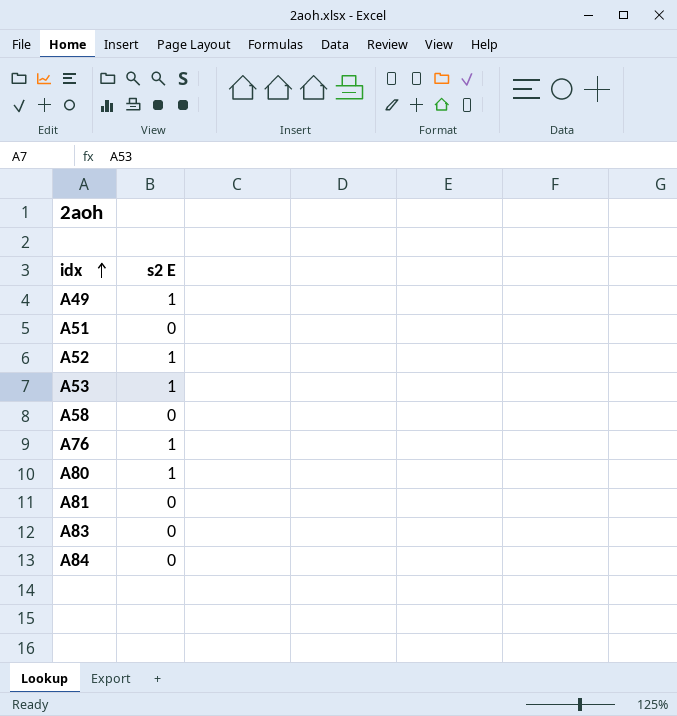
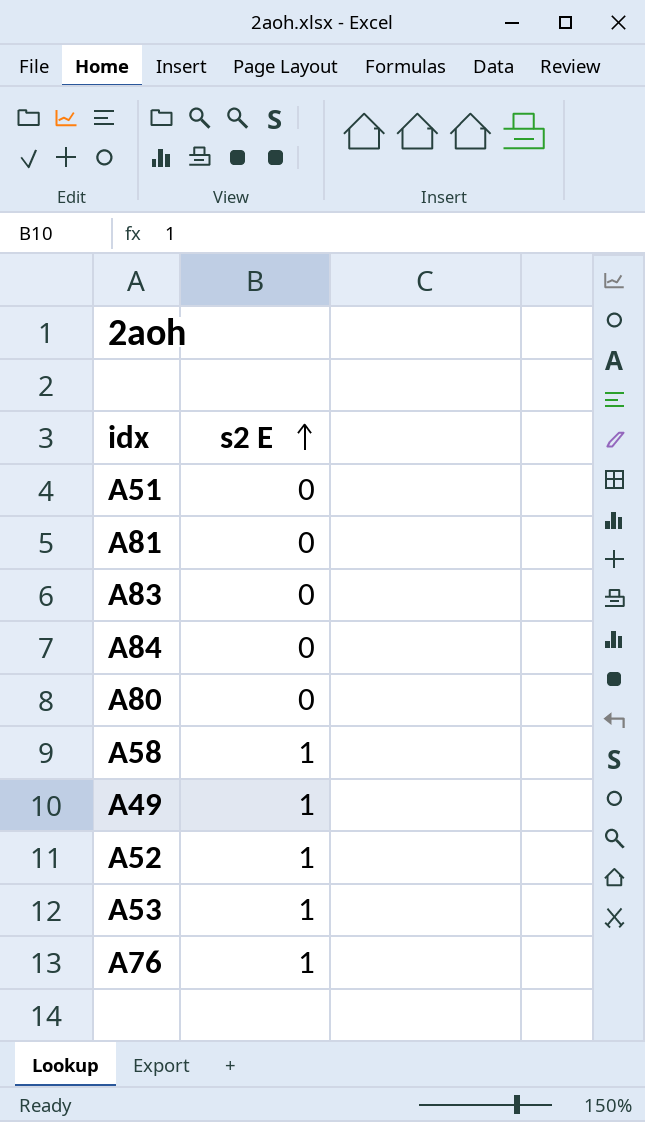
row order: idx ascending -> s2 E ascending
A80 | s2 E: 1 -> 0
A58 | s2 E: 0 -> 1

